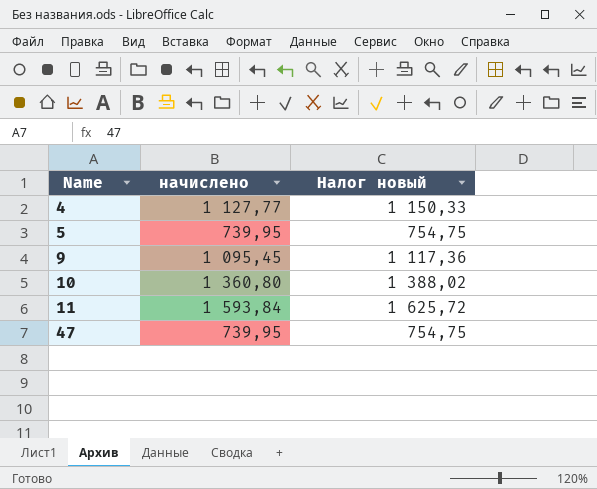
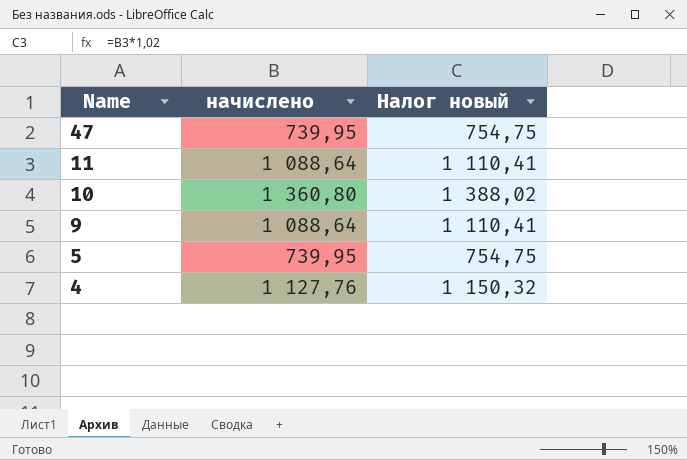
row order: Name ascending -> Name descending
11 | начислено: 1 593,84 -> 1 088,64
11 | Налог новый: 1 625,72 -> 1 110,41
9 | начислено: 1 095,45 -> 1 088,64
9 | Налог новый: 1 117,36 -> 1 110,41
4 | начислено: 1 127,77 -> 1 127,76
4 | Налог новый: 1 150,33 -> 1 150,32

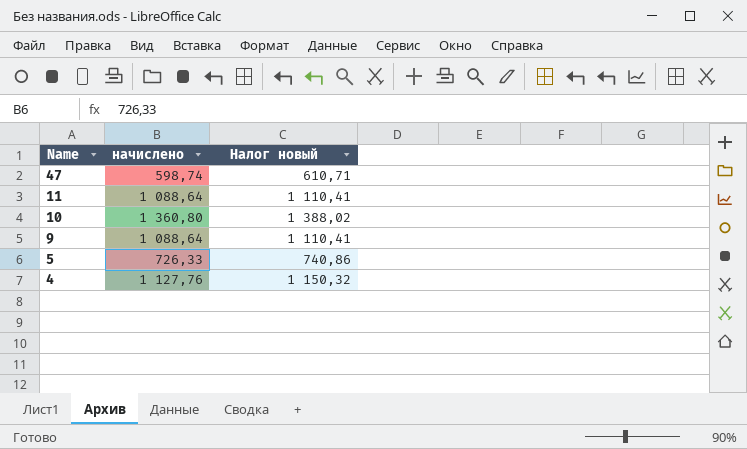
47 | начислено: 739,95 -> 598,74
47 | Налог новый: 754,75 -> 610,71
5 | начислено: 739,95 -> 726,33
5 | Налог новый: 754,75 -> 740,86

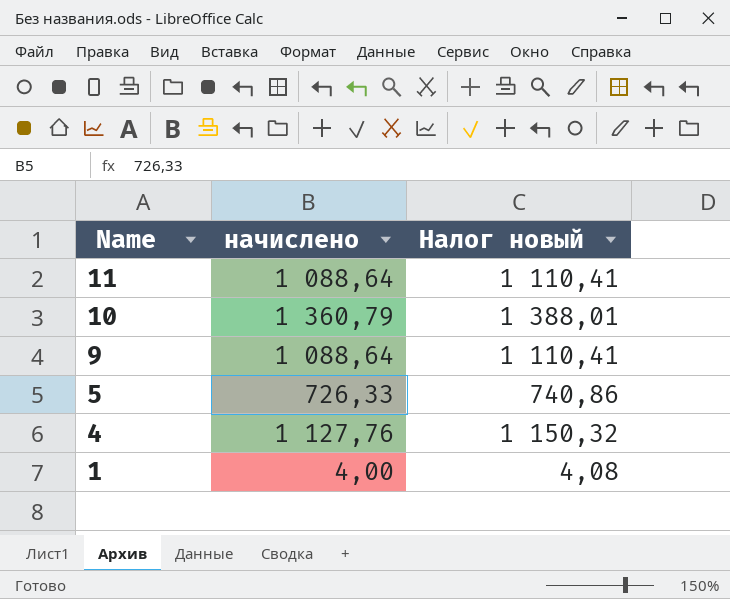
row 47: 598,74 | 610,71 -> none
10 | начислено: 1 360,80 -> 1 360,79
10 | Налог новый: 1 388,02 -> 1 388,01
row 1: none -> 4,00 | 4,08

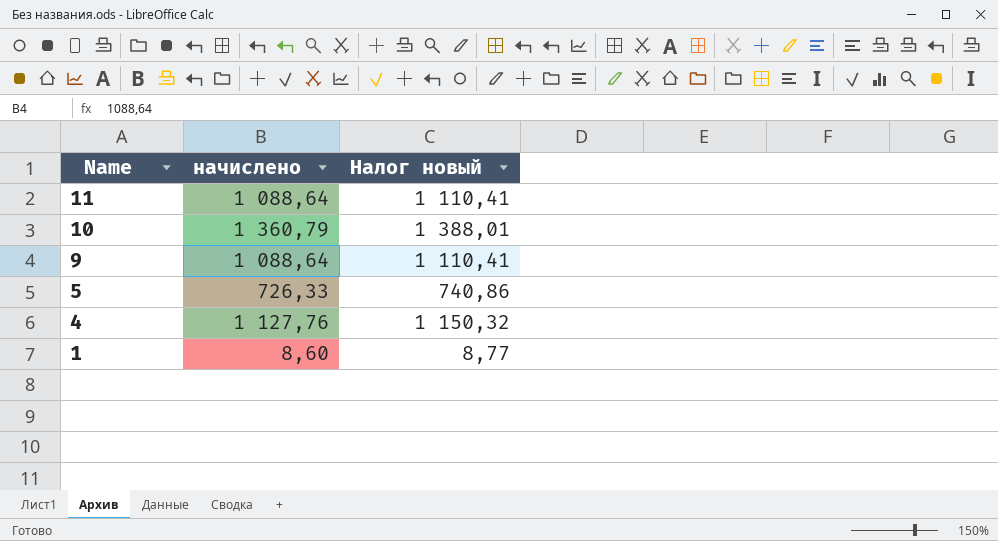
1 | начислено: 4,00 -> 8,60
1 | Налог новый: 4,08 -> 8,77

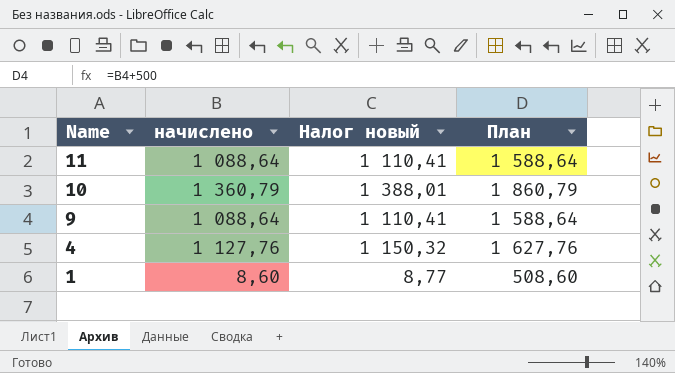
column План | formula: none -> [начислено] + 500
row 5: 726,33 | 740,86 -> none

